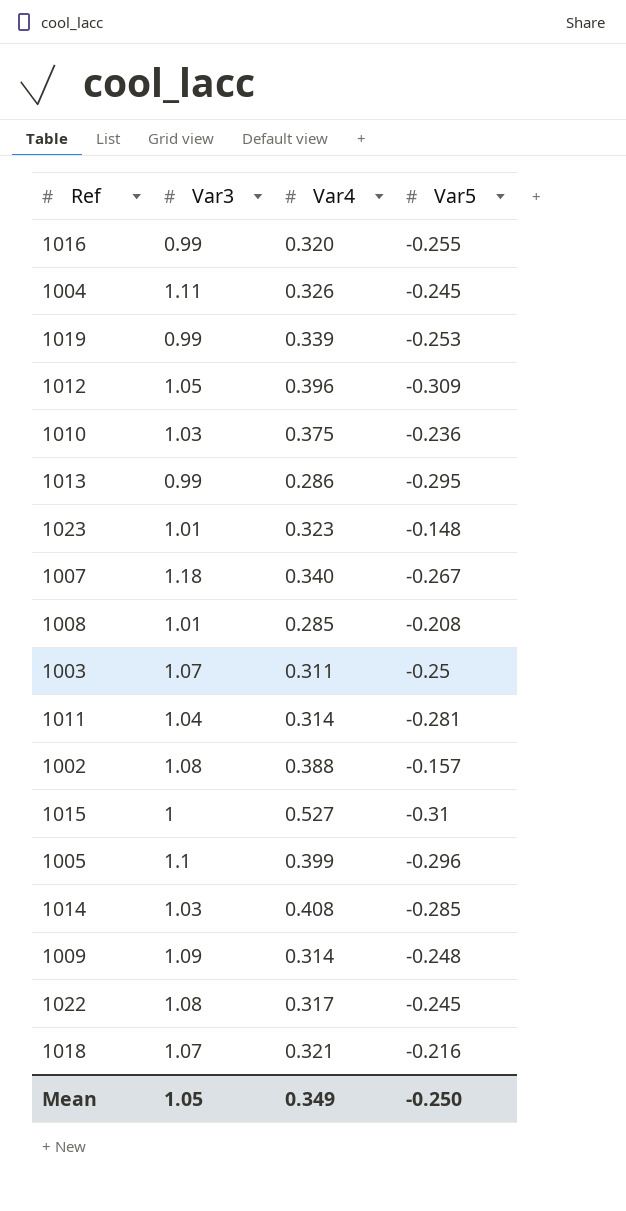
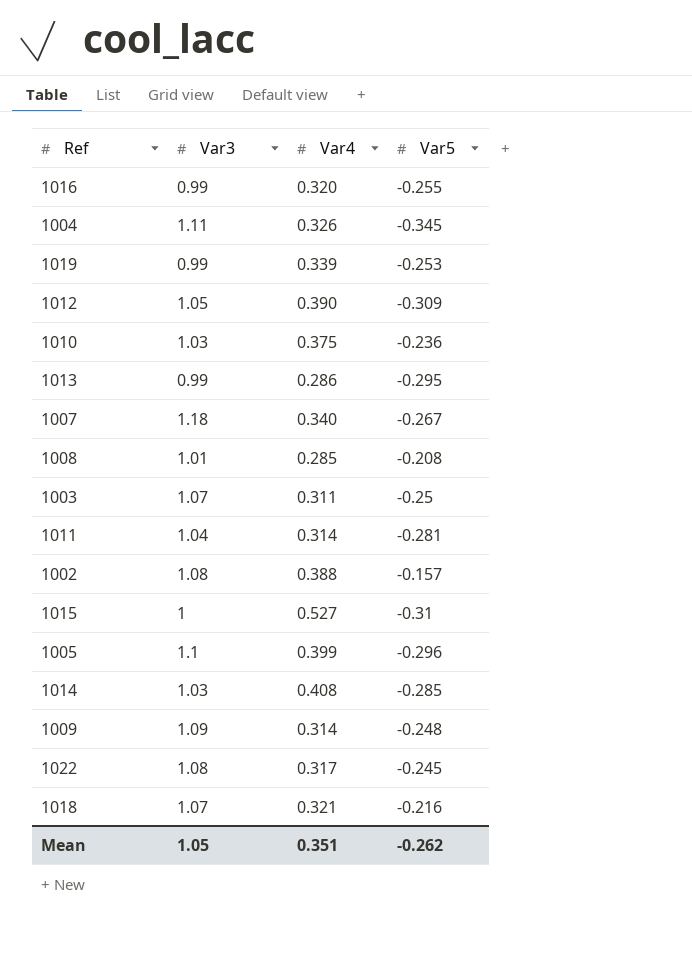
row 1023: 1.01 | 0.323 | -0.148 -> none
1004 | Var5: -0.245 -> -0.345
1012 | Var4: 0.396 -> 0.390
Mean | Var4: 0.349 -> 0.351
Mean | Var5: -0.250 -> -0.262

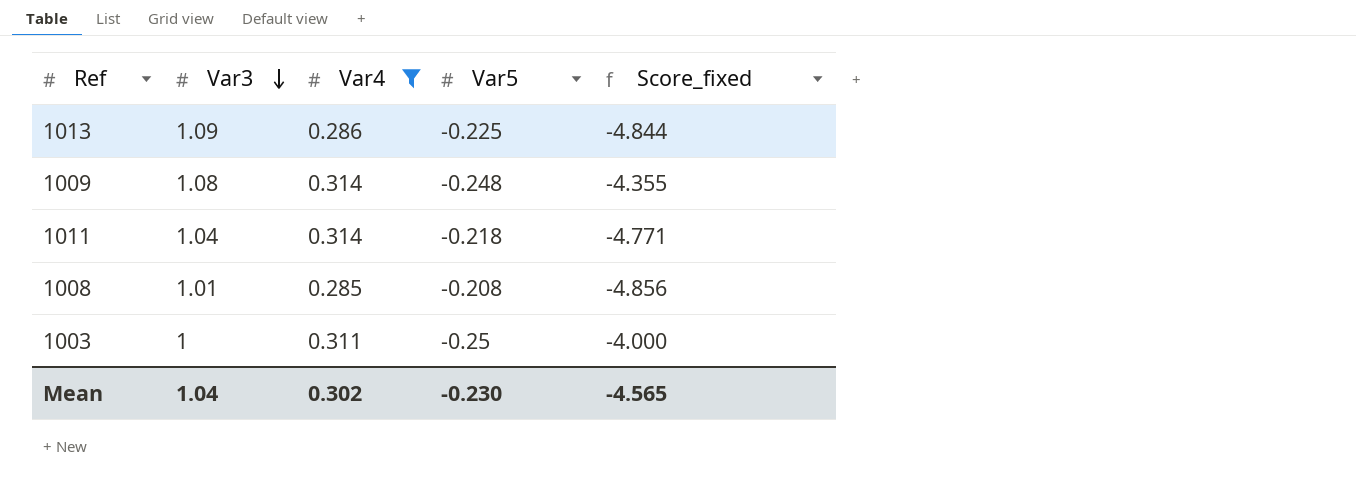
filter: none -> Var4 <= 0.314
row order: none -> Var3 descending
column Score_fixed | formula: none -> [Var3] / [Var5]
1013 | Var3: 0.99 -> 1.09
1013 | Var5: -0.295 -> -0.225
1009 | Var3: 1.09 -> 1.08
1011 | Var5: -0.281 -> -0.218
1003 | Var3: 1.07 -> 1
Mean | Var3: 1.05 -> 1.04
Mean | Var4: 0.351 -> 0.302
Mean | Var5: -0.262 -> -0.230

